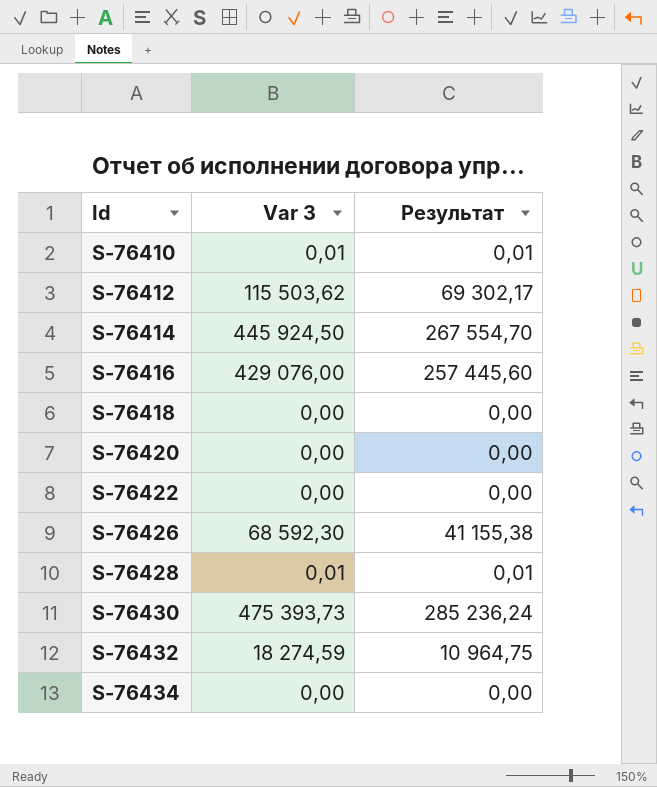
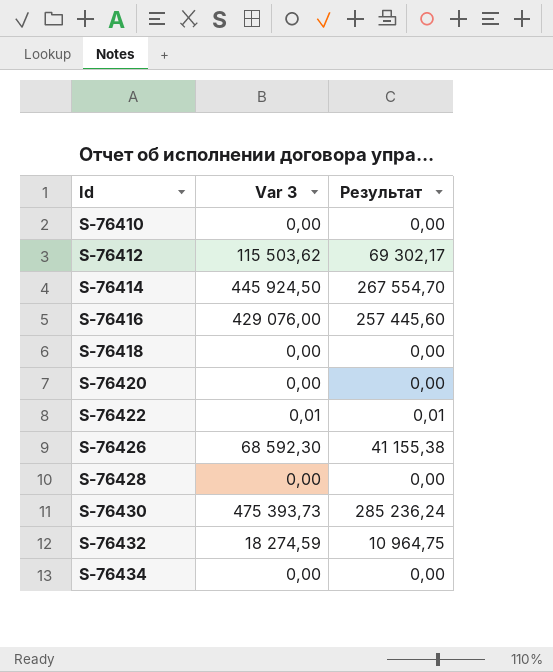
S-76410 | Var 3: 0,01 -> 0,00
S-76410 | Результат: 0,01 -> 0,00
S-76422 | Var 3: 0,00 -> 0,01
S-76422 | Результат: 0,00 -> 0,01
S-76428 | Var 3: 0,01 -> 0,00
S-76428 | Результат: 0,01 -> 0,00

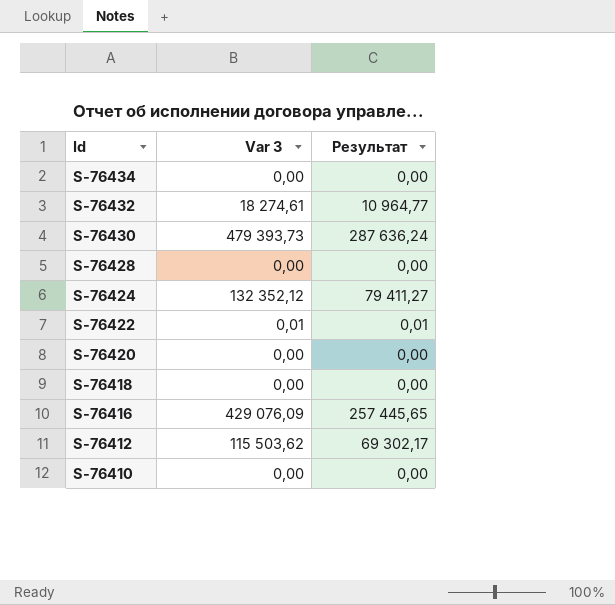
row order: Id ascending -> Id descending
row S-76414: 445 924,50 | 267 554,70 -> none
row S-76426: 68 592,30 | 41 155,38 -> none
S-76432 | Var 3: 18 274,59 -> 18 274,61
S-76432 | Результат: 10 964,75 -> 10 964,77
S-76430 | Var 3: 475 393,73 -> 479 393,73
S-76430 | Результат: 285 236,24 -> 287 636,24
row S-76424: none -> 132 352,12 | 79 411,27
S-76416 | Var 3: 429 076,00 -> 429 076,09
S-76416 | Результат: 257 445,60 -> 257 445,65

